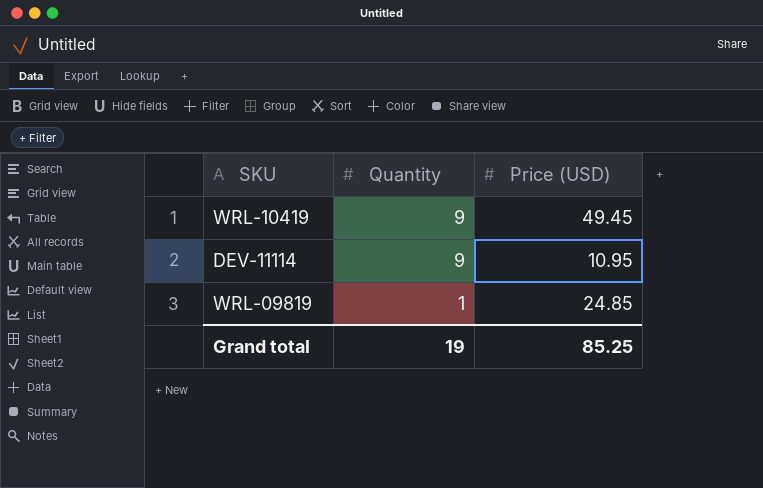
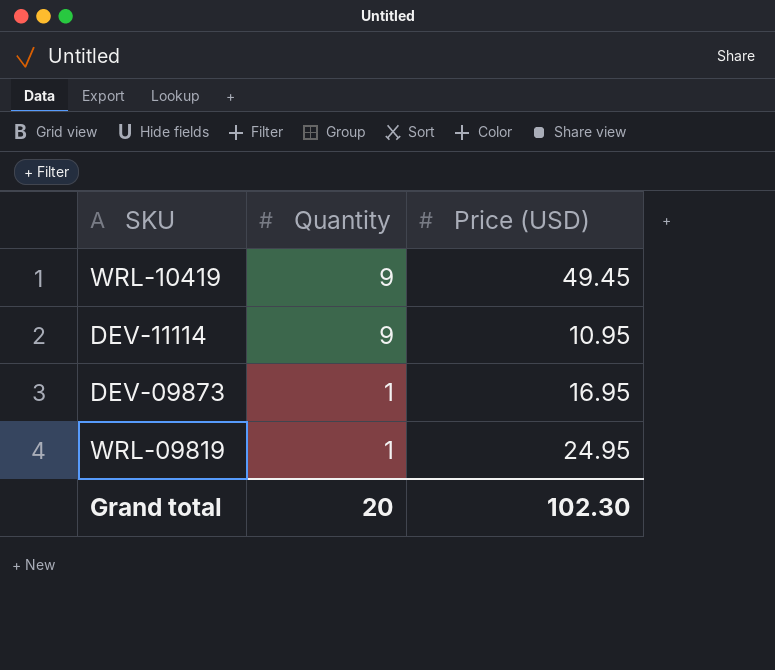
row DEV-09873: none -> 1 | 16.95
WRL-09819 | Price (USD): 24.85 -> 24.95
Grand total | Quantity: 19 -> 20
Grand total | Price (USD): 85.25 -> 102.30

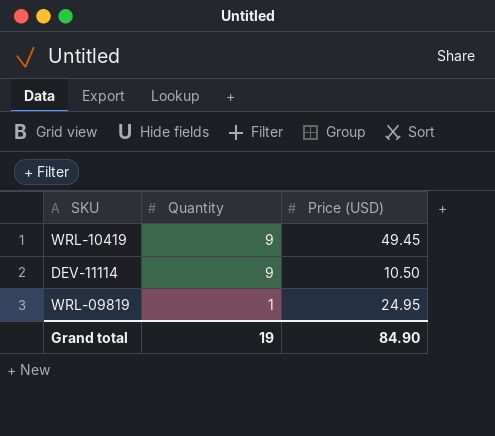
row DEV-09873: 1 | 16.95 -> none
DEV-11114 | Price (USD): 10.95 -> 10.50
Grand total | Quantity: 20 -> 19
Grand total | Price (USD): 102.30 -> 84.90

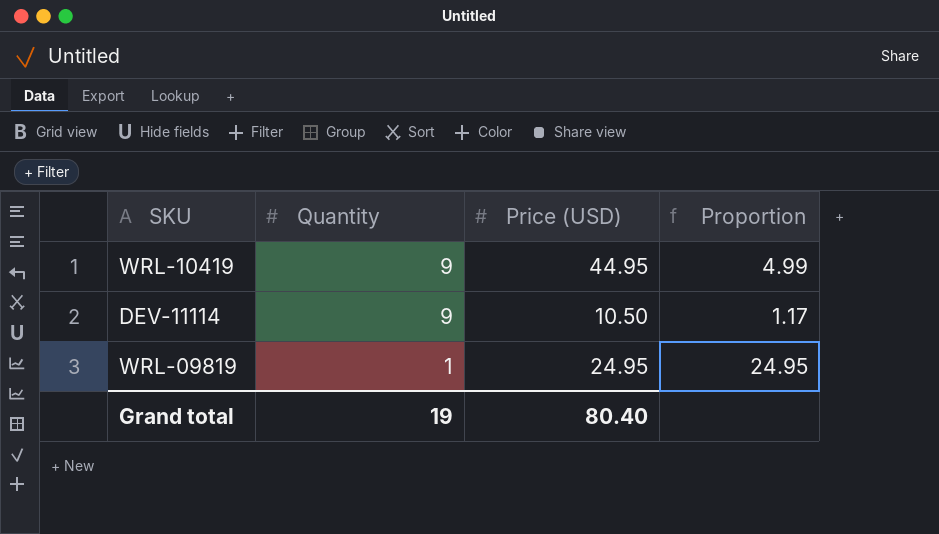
column Proportion | formula: none -> [Price (USD)] / [Quantity]
WRL-10419 | Price (USD): 49.45 -> 44.95
Grand total | Price (USD): 84.90 -> 80.40

